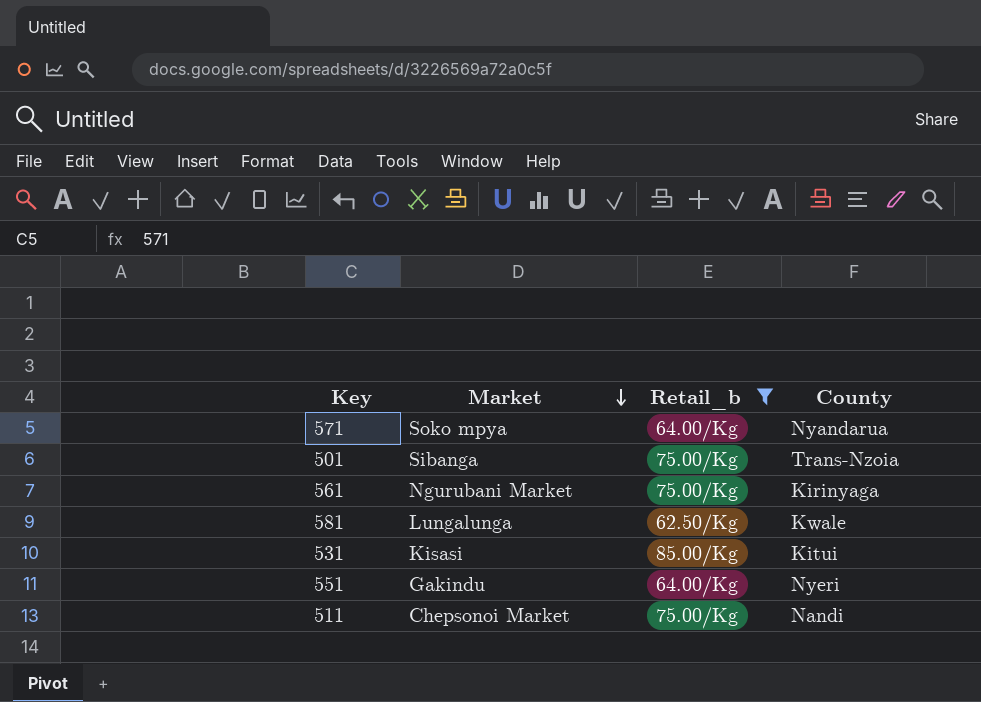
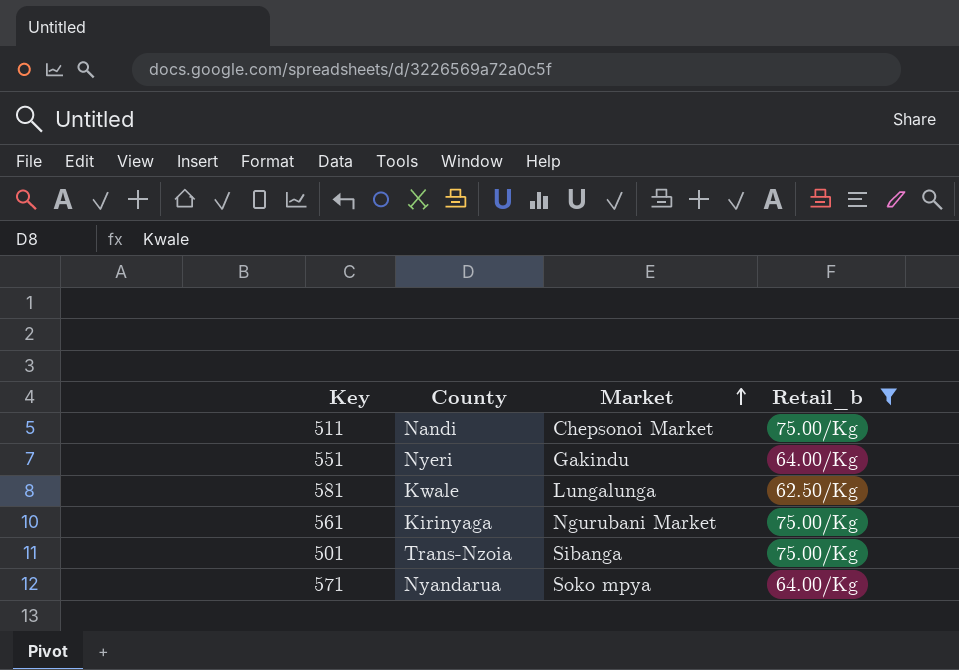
row order: Market descending -> Market ascending
column County | position: 4 -> 2
row 531: Kisasi | 85.00/Kg | Kitui -> none

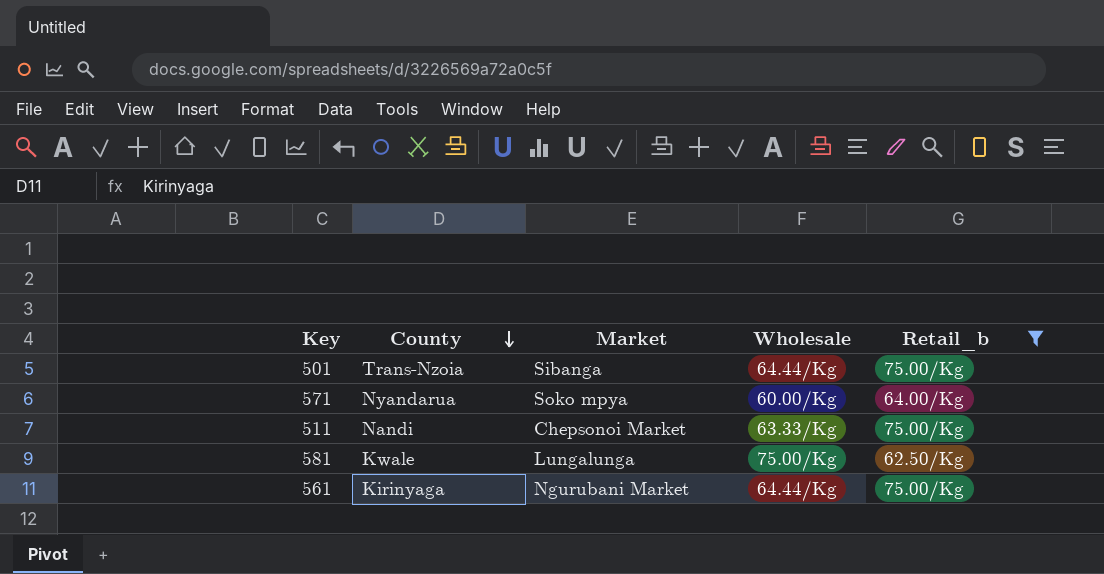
row order: Market ascending -> County descending
column Wholesale | position: none -> 4
row 551: Nyeri | Gakindu | 64.00/Kg -> none

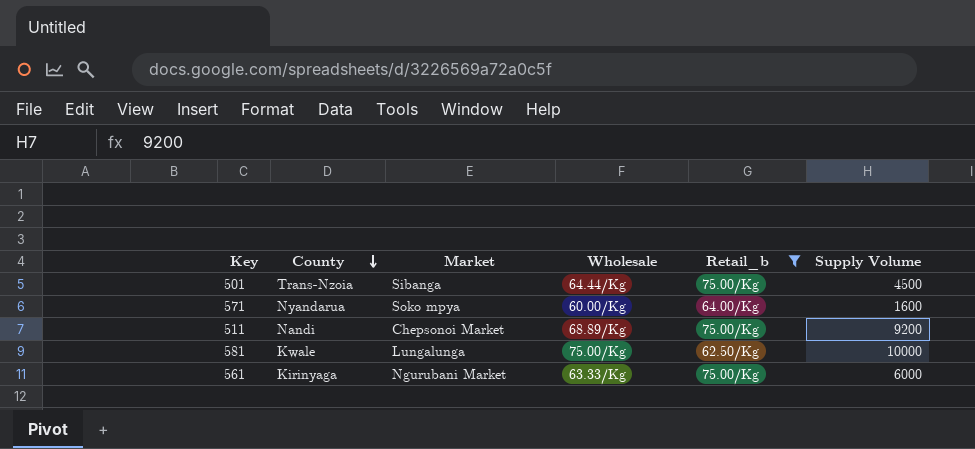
column Supply Volume | position: none -> 6
511 | Wholesale: 63.33/Kg -> 68.89/Kg
561 | Wholesale: 64.44/Kg -> 63.33/Kg

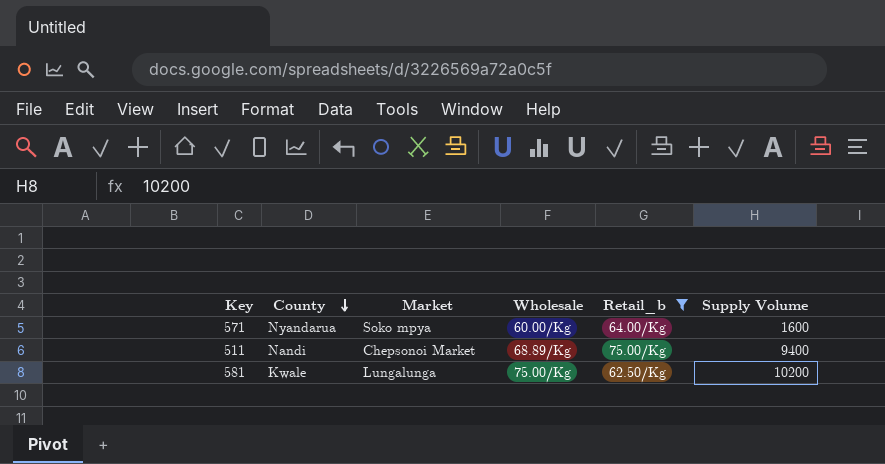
row 501: Trans-Nzoia | Sibanga | 64.44/Kg | 75.00/Kg | 4500 -> none
row 561: Kirinyaga | Ngurubani Market | 63.33/Kg | 75.00/Kg | 6000 -> none
511 | Supply Volume: 9200 -> 9400
581 | Supply Volume: 10000 -> 10200

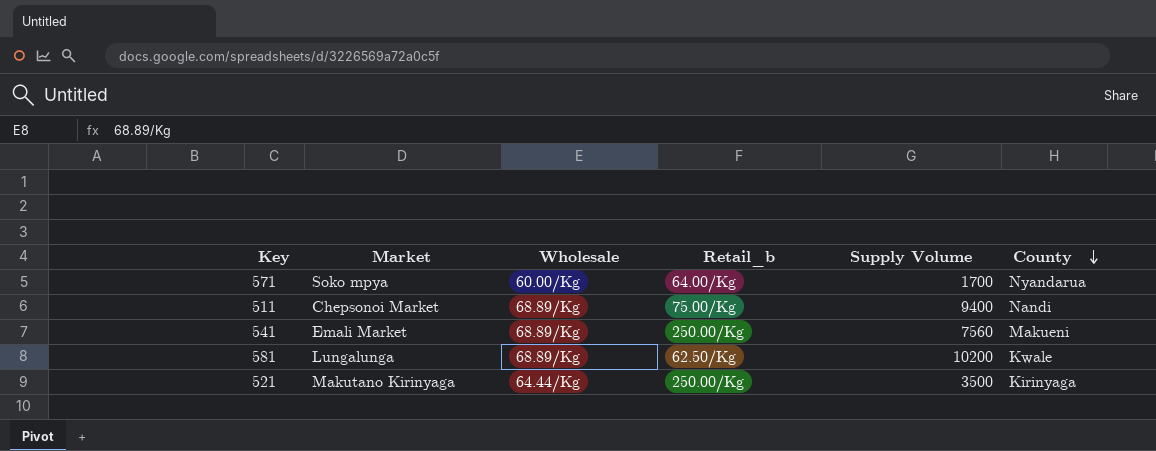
filter: Retail_b != 250.00/Kg -> none
column County | position: 2 -> 6
571 | Supply Volume: 1600 -> 1700
581 | Wholesale: 75.00/Kg -> 68.89/Kg

